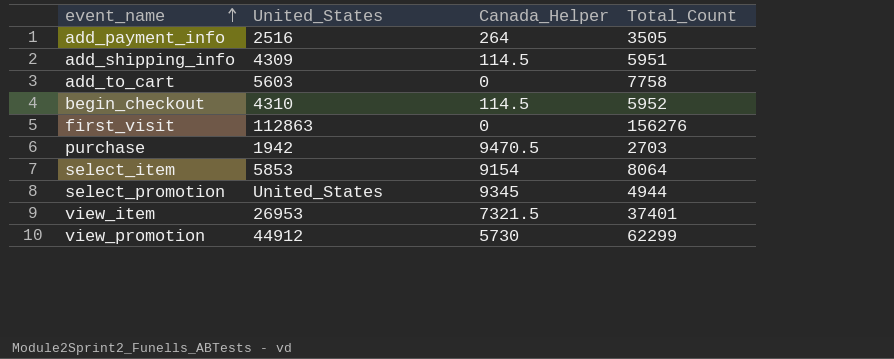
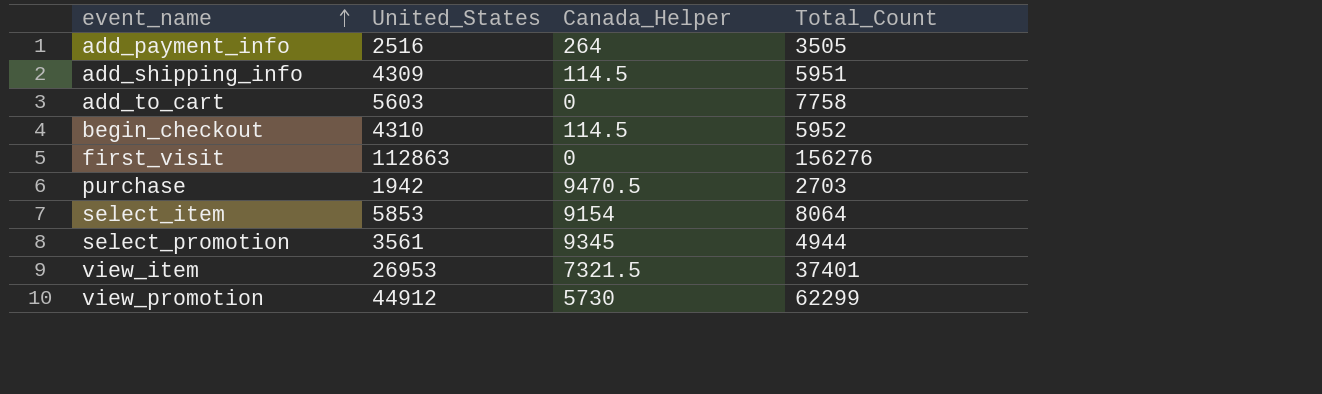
select_promotion | United_States: United_States -> 3561

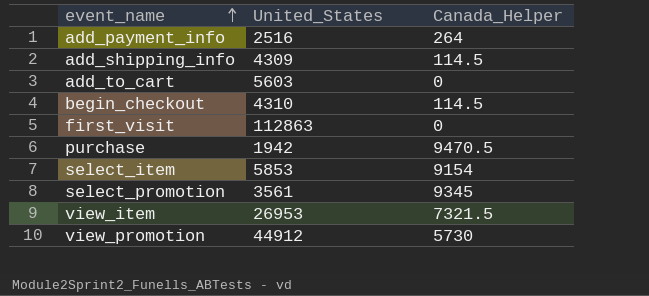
column Total_Count | position: 4 -> none

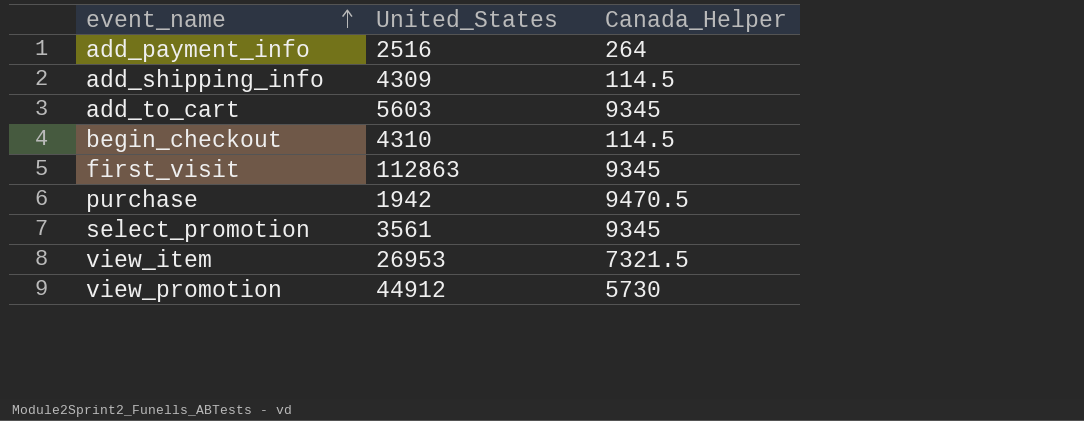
row select_item: 5853 | 9154 -> none
add_to_cart | Canada_Helper: 0 -> 9345
first_visit | Canada_Helper: 0 -> 9345

